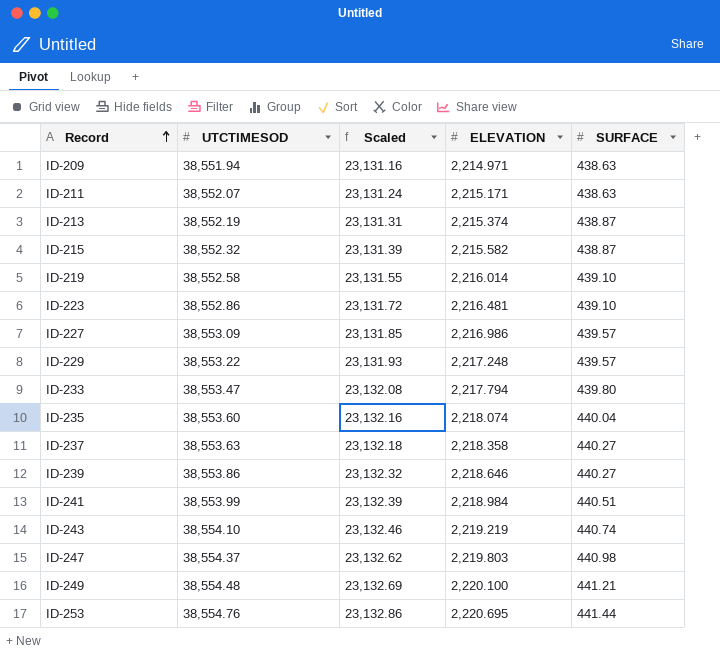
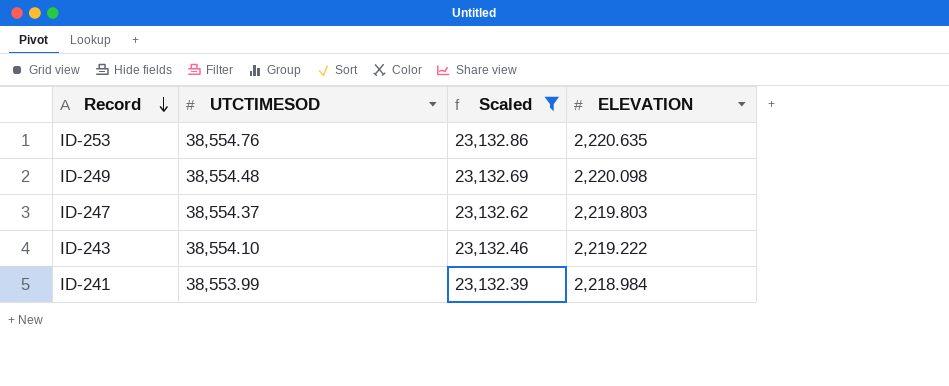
filter: none -> Scaled >= 23,132.39
row order: Record ascending -> Record descending
column SURFACE | position: 5 -> none
ID-253 | ELEVATION: 2,220.695 -> 2,220.635
ID-249 | ELEVATION: 2,220.100 -> 2,220.098
ID-243 | ELEVATION: 2,219.219 -> 2,219.222

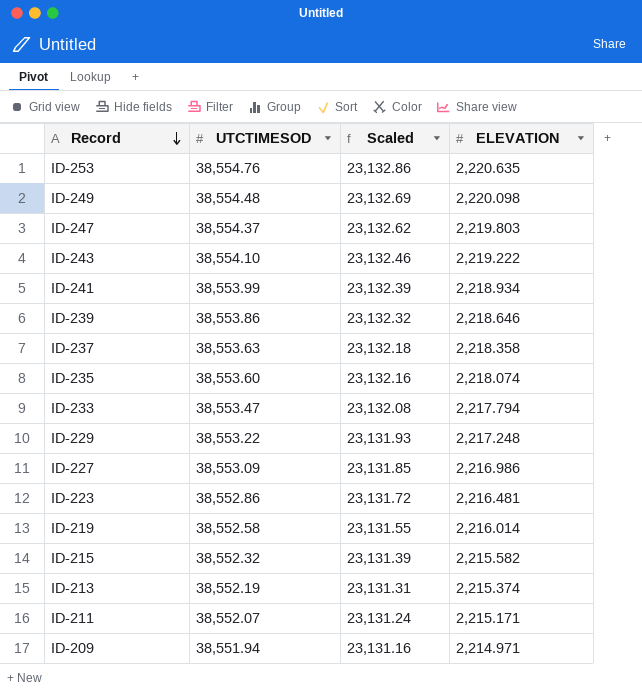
filter: Scaled >= 23,132.39 -> none
ID-241 | ELEVATION: 2,218.984 -> 2,218.934

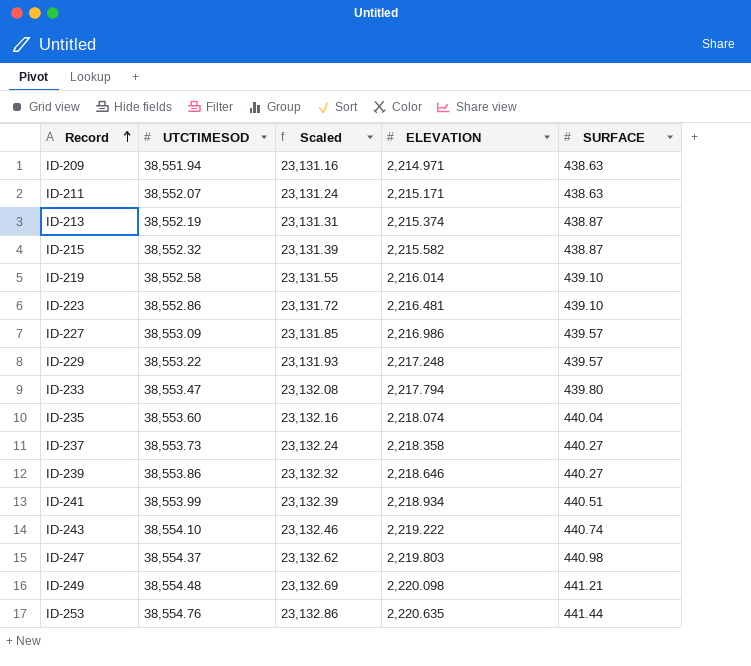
row order: Record descending -> Record ascending
column SURFACE | position: none -> 5
ID-237 | UTCTIMESOD: 38,553.63 -> 38,553.73
ID-237 | Scaled: 23,132.18 -> 23,132.24

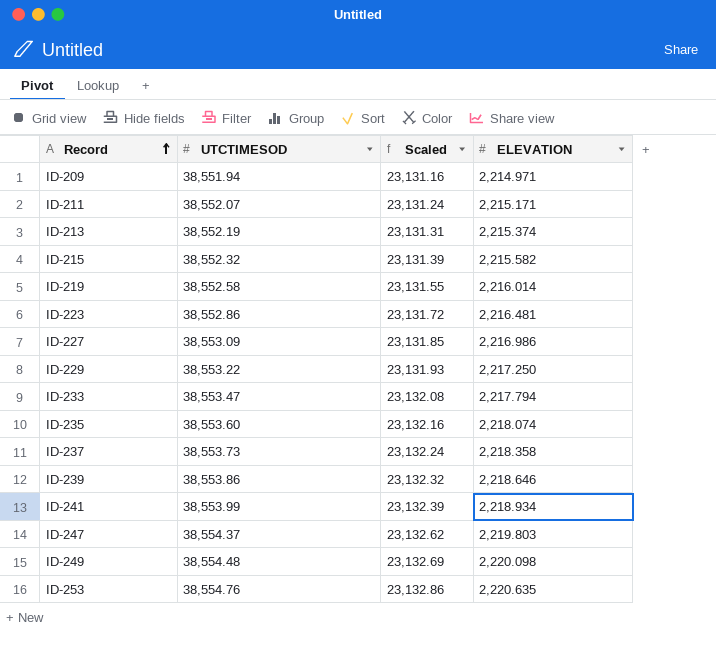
column SURFACE | position: 5 -> none
row ID-243: 38,554.10 | 23,132.46 | 2,219.222 | 440.74 -> none
ID-229 | ELEVATION: 2,217.248 -> 2,217.250

